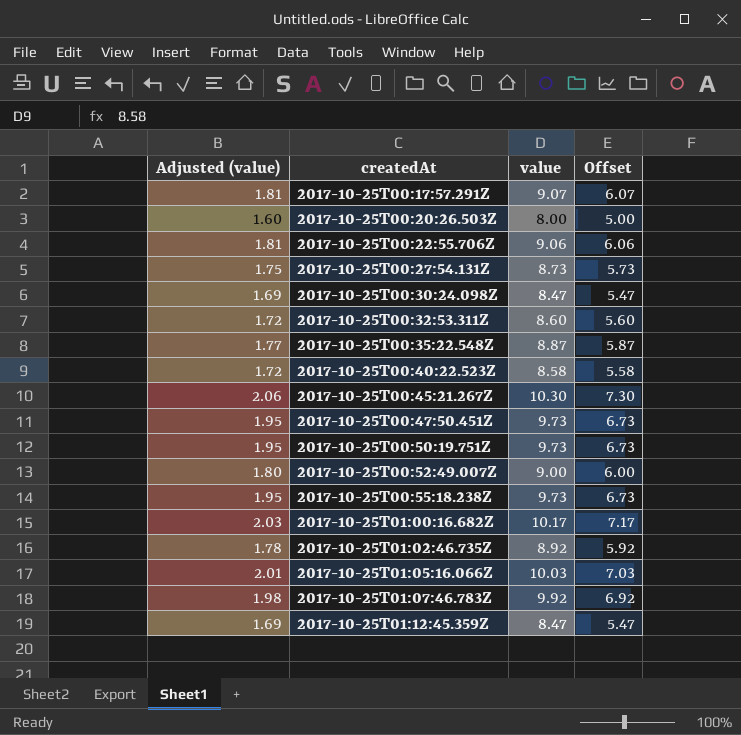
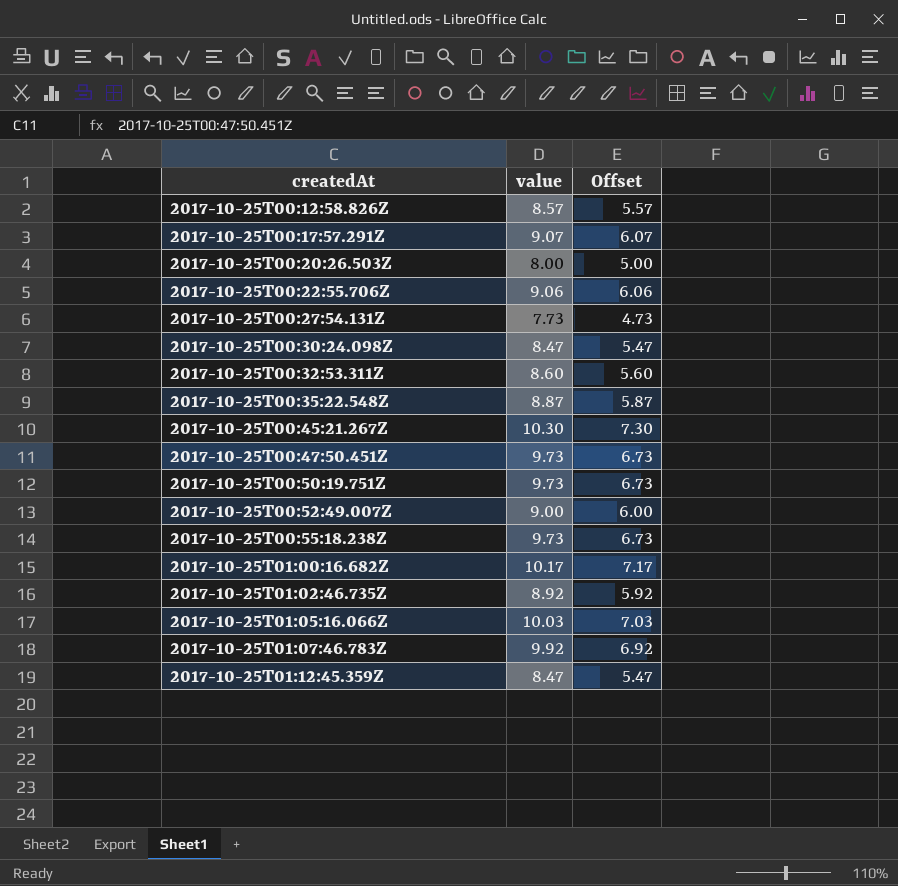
column Adjusted (value) | formula: [value] * 0.2 -> none
row 2017-10-25T00:40:22.523Z: 1.72 | 8.58 | 5.58 -> none
row 2017-10-25T00:12:58.826Z: none -> 8.57 | 5.57
2017-10-25T00:27:54.131Z | value: 8.73 -> 7.73
2017-10-25T00:27:54.131Z | Offset: 5.73 -> 4.73

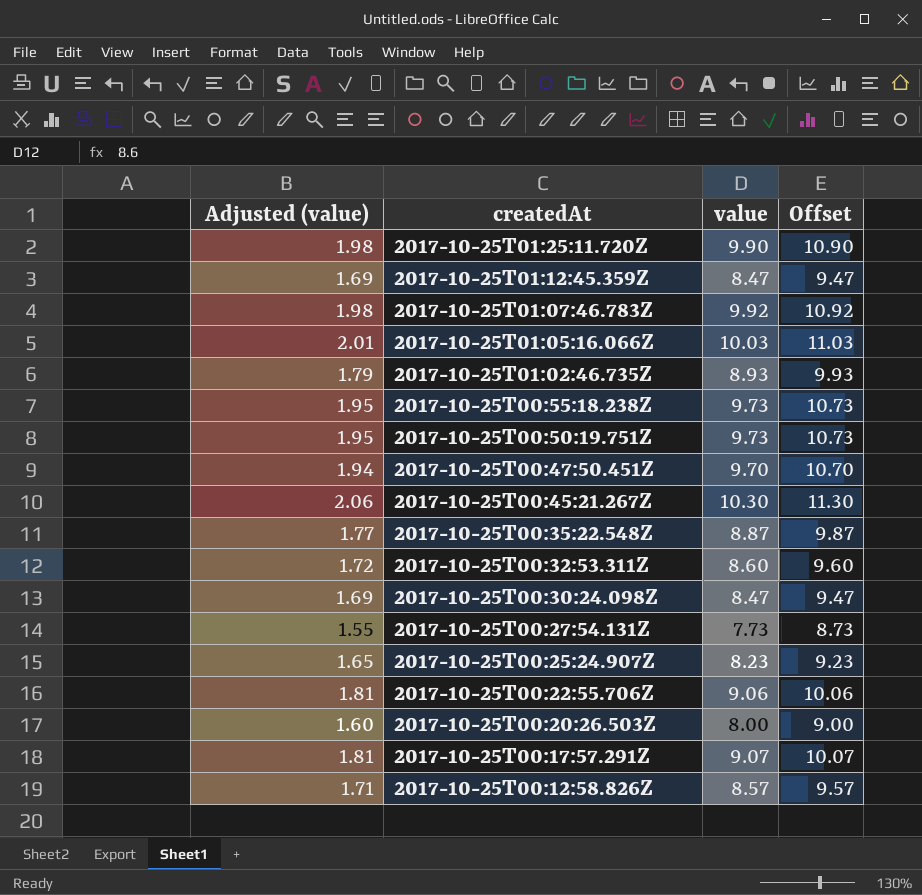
row order: createdAt ascending -> createdAt descending
column Adjusted (value) | formula: none -> [value] * 0.2
column Offset | formula: [value] - 3 -> [value] + 1
row 2017-10-25T00:52:49.007Z: 9.00 | 6.00 -> none
row 2017-10-25T01:00:16.682Z: 10.17 | 7.17 -> none
row 2017-10-25T01:25:11.720Z: none -> 1.98 | 9.90 | 10.90
2017-10-25T01:02:46.735Z | value: 8.92 -> 8.93
2017-10-25T00:47:50.451Z | value: 9.73 -> 9.70
row 2017-10-25T00:25:24.907Z: none -> 1.65 | 8.23 | 9.23

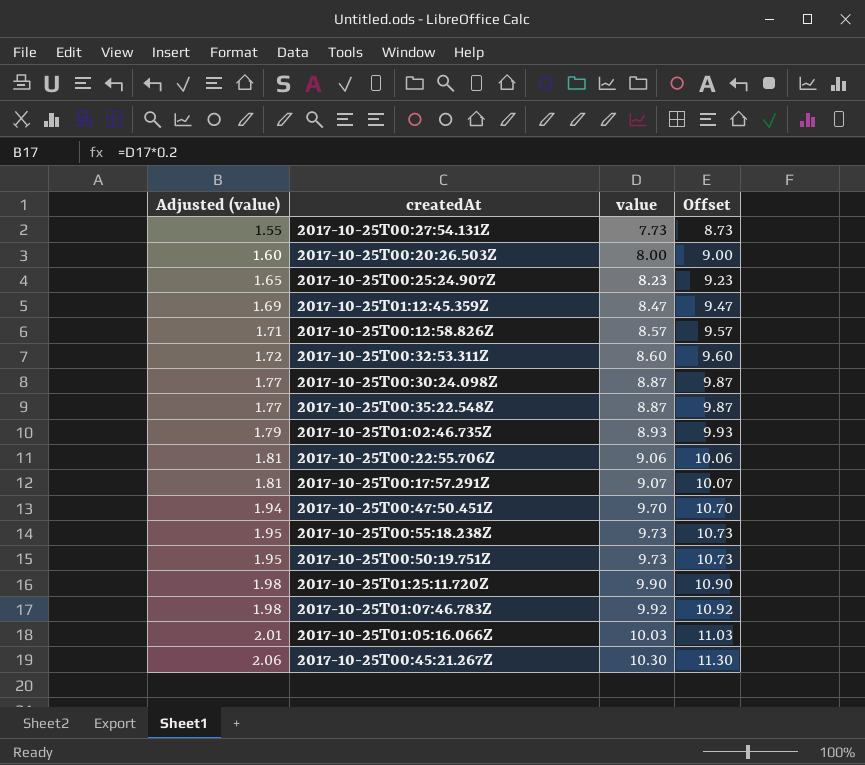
row order: createdAt descending -> Adjusted (value) ascending
2017-10-25T00:30:24.098Z | Adjusted (value): 1.69 -> 1.77
2017-10-25T00:30:24.098Z | value: 8.47 -> 8.87
2017-10-25T00:30:24.098Z | Offset: 9.47 -> 9.87

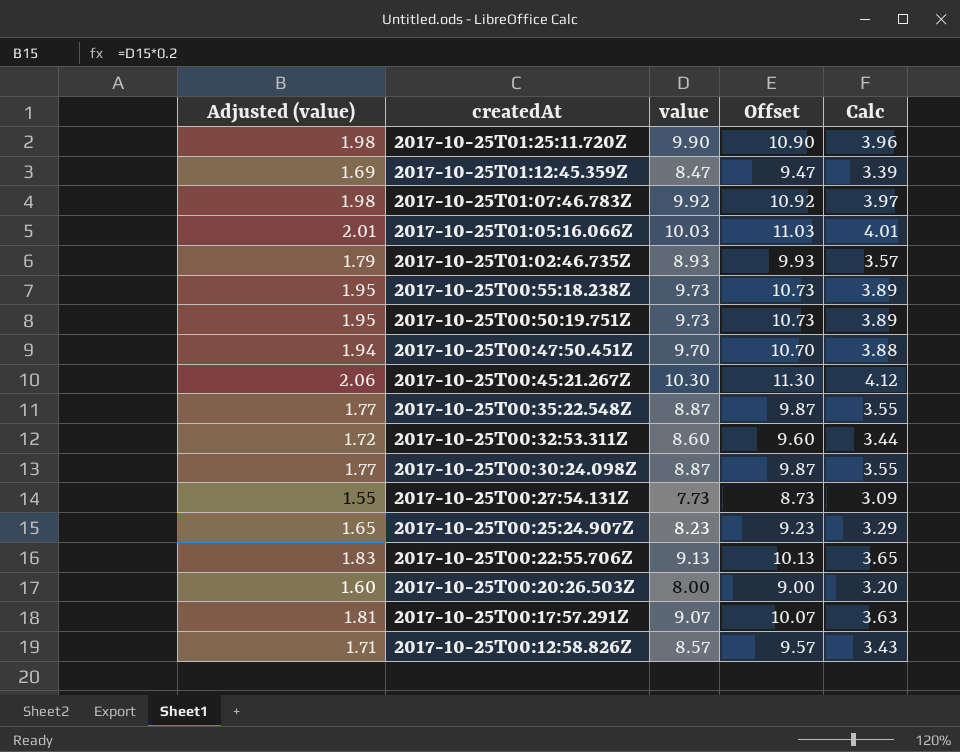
row order: Adjusted (value) ascending -> createdAt descending
column Calc | formula: none -> [value] * 0.4
2017-10-25T00:22:55.706Z | Adjusted (value): 1.81 -> 1.83
2017-10-25T00:22:55.706Z | value: 9.06 -> 9.13
2017-10-25T00:22:55.706Z | Offset: 10.06 -> 10.13

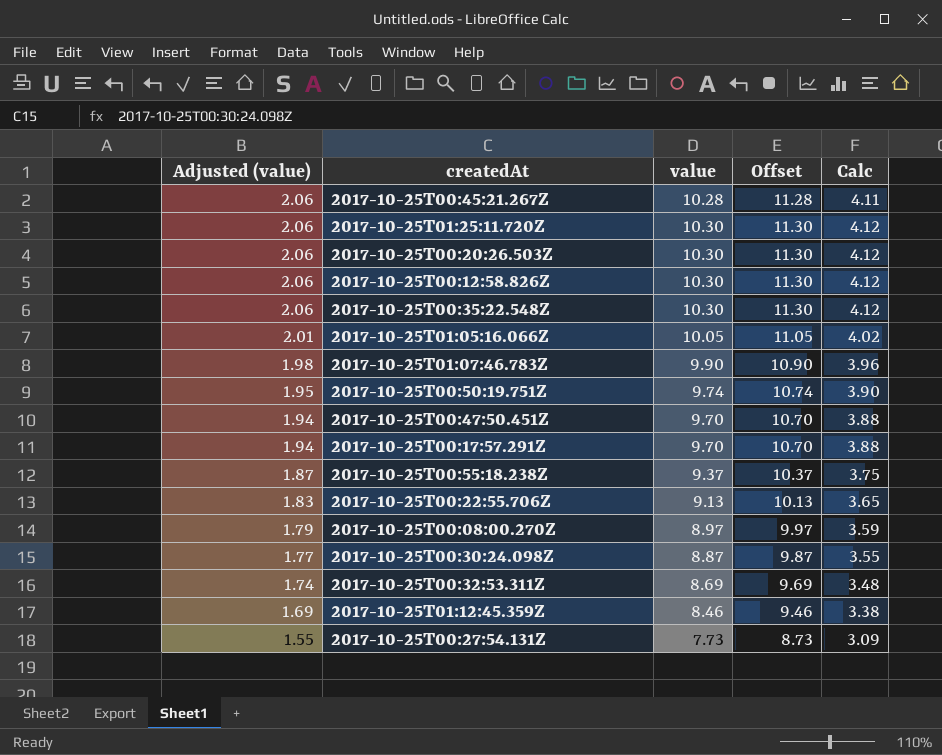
row order: createdAt descending -> Adjusted (value) descending
row 2017-10-25T01:02:46.735Z: 1.79 | 8.93 | 9.93 | 3.57 -> none
row 2017-10-25T00:25:24.907Z: 1.65 | 8.23 | 9.23 | 3.29 -> none
2017-10-25T00:45:21.267Z | value: 10.30 -> 10.28
2017-10-25T00:45:21.267Z | Offset: 11.30 -> 11.28
2017-10-25T00:45:21.267Z | Calc: 4.12 -> 4.11
2017-10-25T01:25:11.720Z | Adjusted (value): 1.98 -> 2.06
2017-10-25T01:25:11.720Z | value: 9.90 -> 10.30
2017-10-25T01:25:11.720Z | Offset: 10.90 -> 11.30
2017-10-25T01:25:11.720Z | Calc: 3.96 -> 4.12
2017-10-25T00:20:26.503Z | Adjusted (value): 1.60 -> 2.06
2017-10-25T00:20:26.503Z | value: 8.00 -> 10.30
2017-10-25T00:20:26.503Z | Offset: 9.00 -> 11.30
2017-10-25T00:20:26.503Z | Calc: 3.20 -> 4.12
2017-10-25T00:12:58.826Z | Adjusted (value): 1.71 -> 2.06
2017-10-25T00:12:58.826Z | value: 8.57 -> 10.30
2017-10-25T00:12:58.826Z | Offset: 9.57 -> 11.30
2017-10-25T00:12:58.826Z | Calc: 3.43 -> 4.12
2017-10-25T00:35:22.548Z | Adjusted (value): 1.77 -> 2.06
2017-10-25T00:35:22.548Z | value: 8.87 -> 10.30
2017-10-25T00:35:22.548Z | Offset: 9.87 -> 11.30
2017-10-25T00:35:22.548Z | Calc: 3.55 -> 4.12
2017-10-25T01:05:16.066Z | value: 10.03 -> 10.05
2017-10-25T01:05:16.066Z | Offset: 11.03 -> 11.05
2017-10-25T01:05:16.066Z | Calc: 4.01 -> 4.02
2017-10-25T01:07:46.783Z | value: 9.92 -> 9.90
2017-10-25T01:07:46.783Z | Offset: 10.92 -> 10.90
2017-10-25T01:07:46.783Z | Calc: 3.97 -> 3.96
2017-10-25T00:50:19.751Z | value: 9.73 -> 9.74
2017-10-25T00:50:19.751Z | Offset: 10.73 -> 10.74
2017-10-25T00:50:19.751Z | Calc: 3.89 -> 3.90
2017-10-25T00:17:57.291Z | Adjusted (value): 1.81 -> 1.94
2017-10-25T00:17:57.291Z | value: 9.07 -> 9.70
2017-10-25T00:17:57.291Z | Offset: 10.07 -> 10.70
2017-10-25T00:17:57.291Z | Calc: 3.63 -> 3.88
2017-10-25T00:55:18.238Z | Adjusted (value): 1.95 -> 1.87
2017-10-25T00:55:18.238Z | value: 9.73 -> 9.37
2017-10-25T00:55:18.238Z | Offset: 10.73 -> 10.37
2017-10-25T00:55:18.238Z | Calc: 3.89 -> 3.75
row 2017-10-25T00:08:00.270Z: none -> 1.79 | 8.97 | 9.97 | 3.59
2017-10-25T00:32:53.311Z | Adjusted (value): 1.72 -> 1.74
2017-10-25T00:32:53.311Z | value: 8.60 -> 8.69
2017-10-25T00:32:53.311Z | Offset: 9.60 -> 9.69
2017-10-25T00:32:53.311Z | Calc: 3.44 -> 3.48
2017-10-25T01:12:45.359Z | value: 8.47 -> 8.46
2017-10-25T01:12:45.359Z | Offset: 9.47 -> 9.46
2017-10-25T01:12:45.359Z | Calc: 3.39 -> 3.38

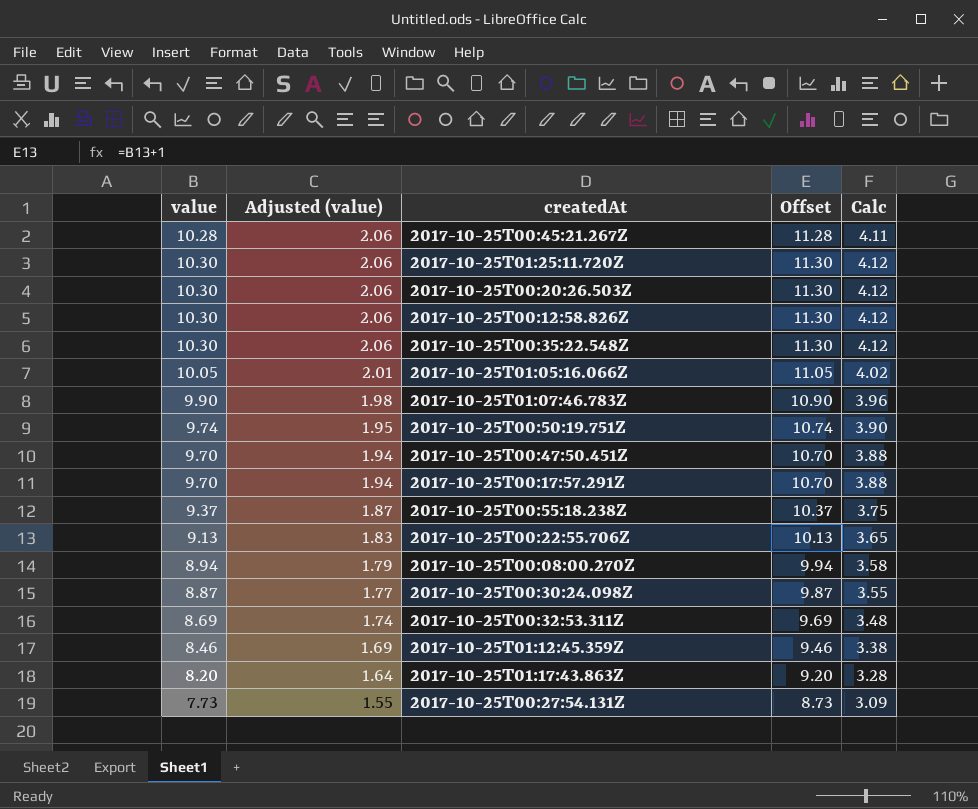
column value | position: 3 -> 1
2017-10-25T00:08:00.270Z | value: 8.97 -> 8.94
2017-10-25T00:08:00.270Z | Offset: 9.97 -> 9.94
2017-10-25T00:08:00.270Z | Calc: 3.59 -> 3.58
row 2017-10-25T01:17:43.863Z: none -> 8.20 | 1.64 | 9.20 | 3.28

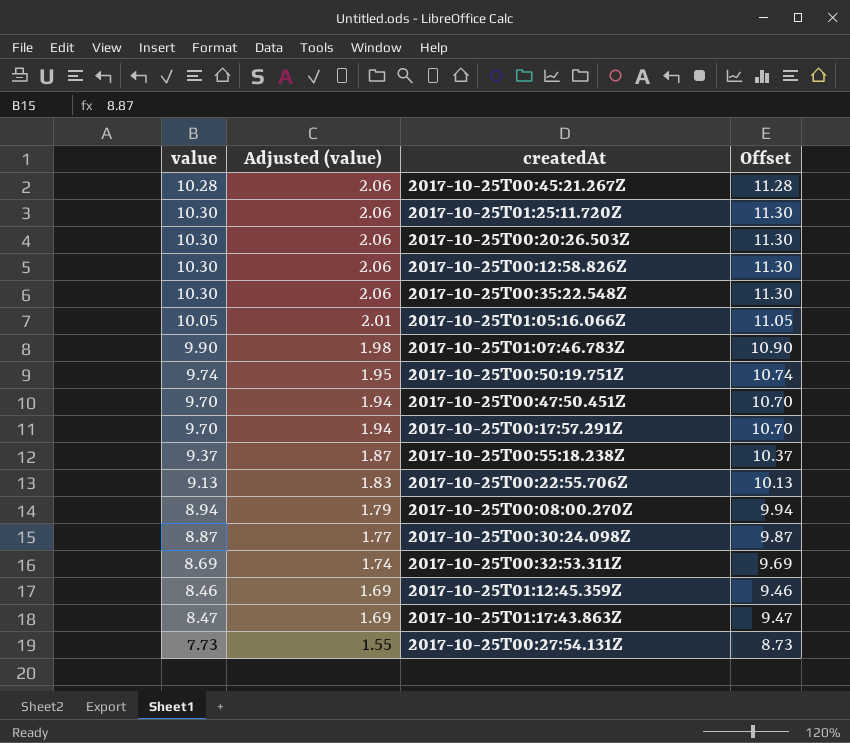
column Calc | formula: [value] * 0.4 -> none
2017-10-25T01:17:43.863Z | value: 8.20 -> 8.47
2017-10-25T01:17:43.863Z | Adjusted (value): 1.64 -> 1.69
2017-10-25T01:17:43.863Z | Offset: 9.20 -> 9.47

